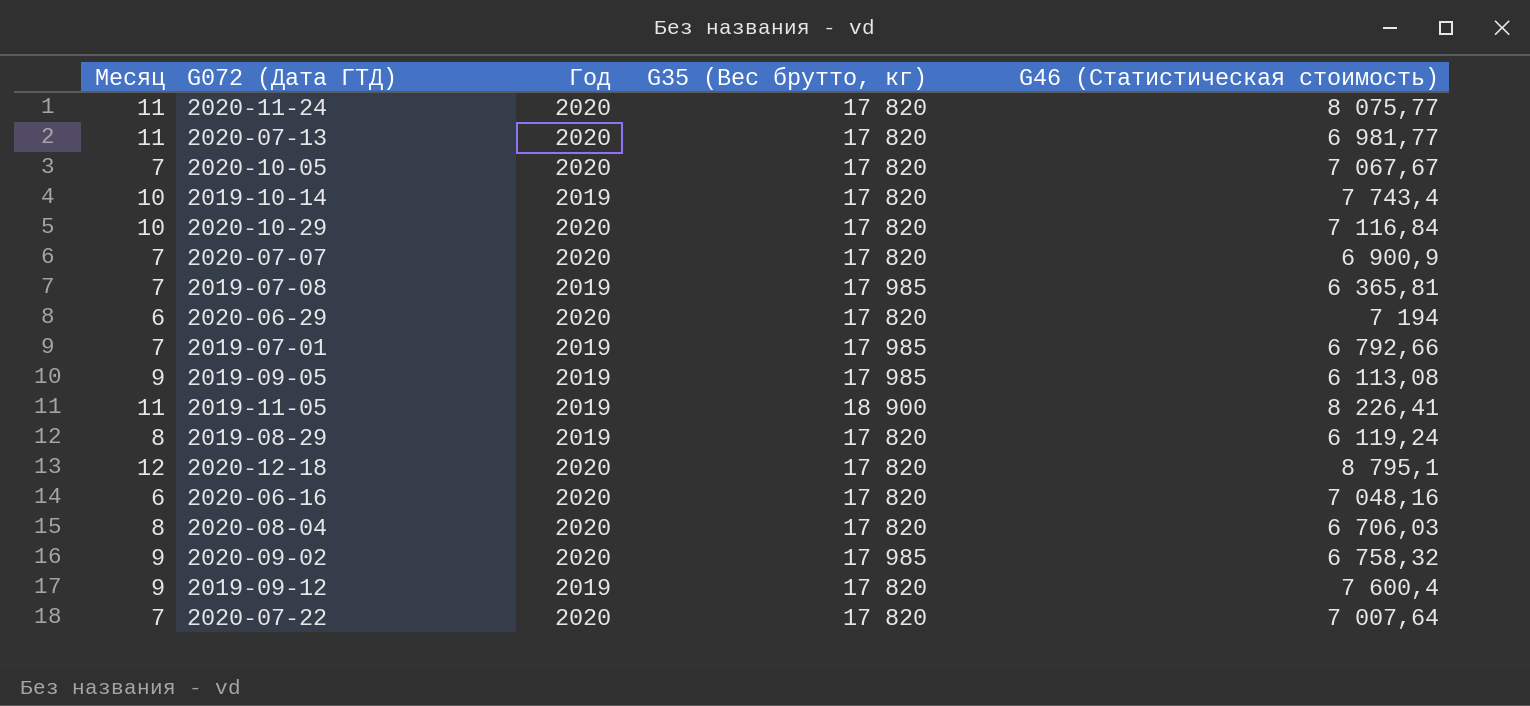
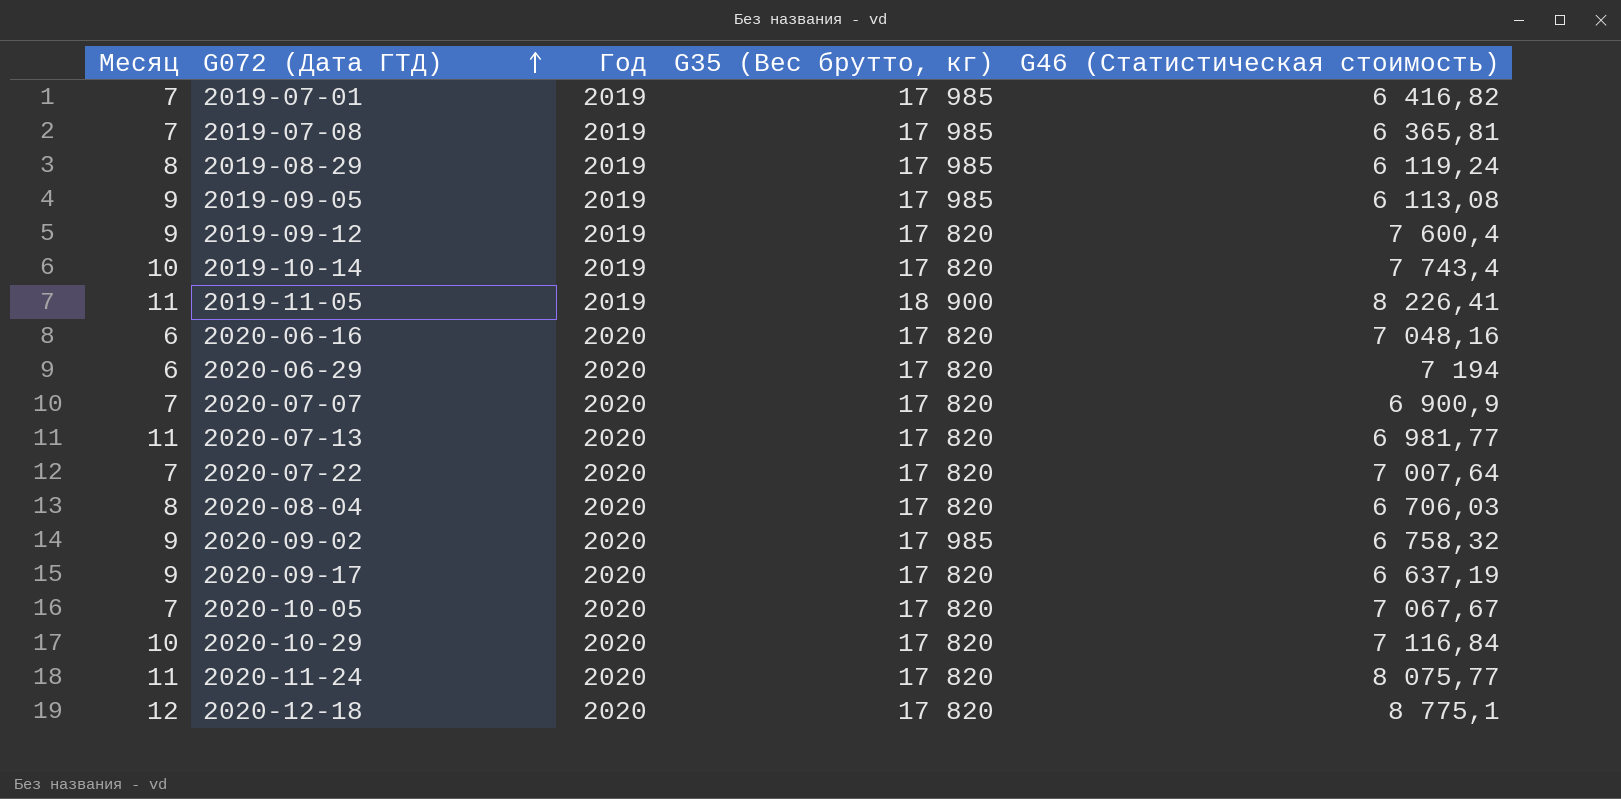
row order: none -> G072 (Дата ГТД) ascending
2019-07-01 | G46 (Статистическая стоимость): 6 792,66 -> 6 416,82
2019-08-29 | G35 (Вес брутто, кг): 17 820 -> 17 985
row 2020-09-17: none -> 9 | 2020 | 17 820 | 6 637,19
2020-12-18 | G46 (Статистическая стоимость): 8 795,1 -> 8 775,1

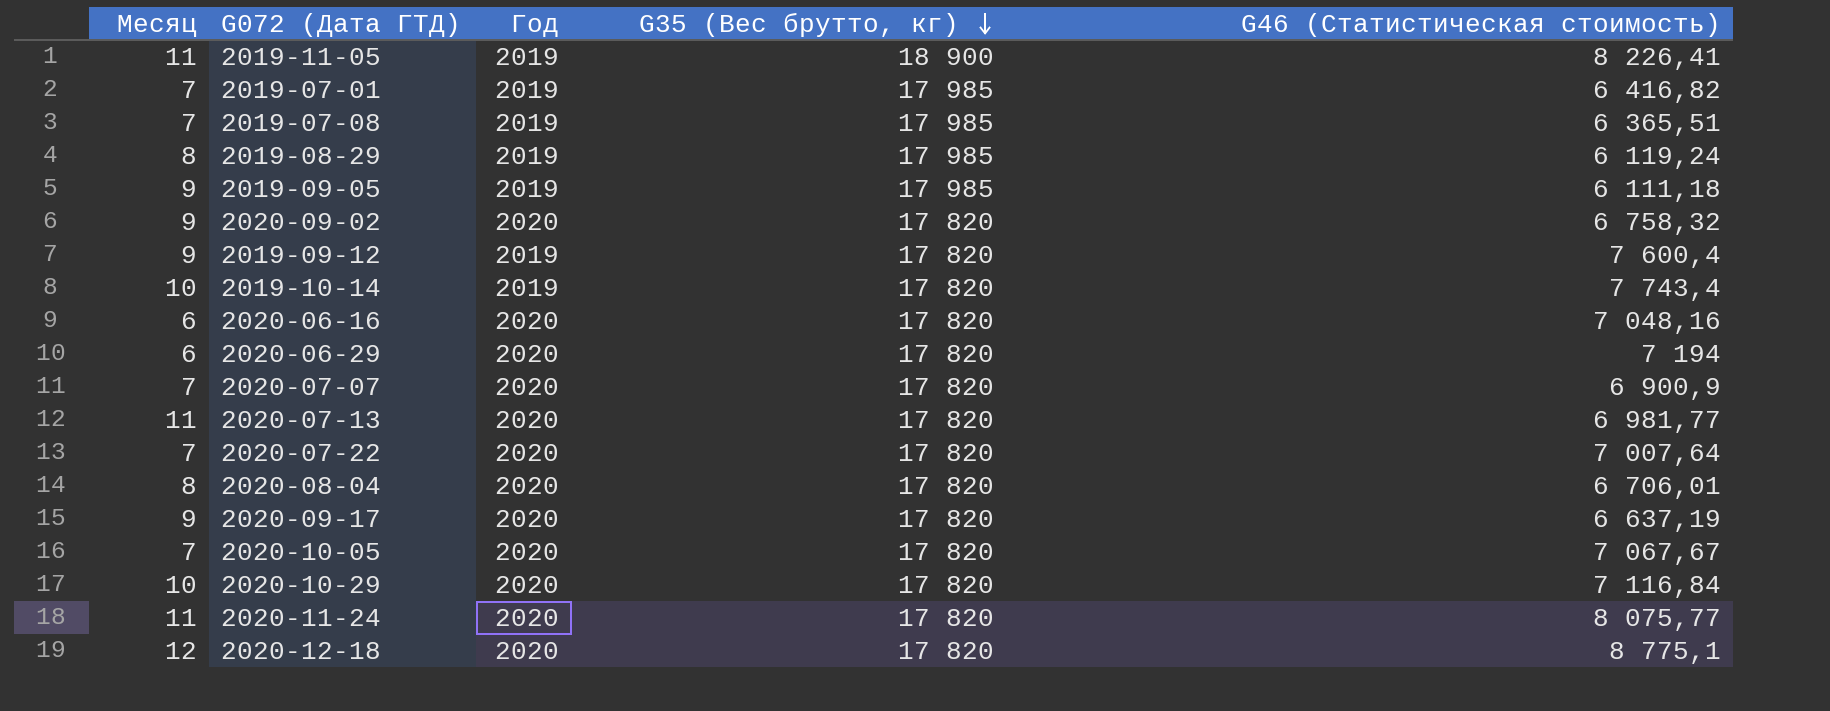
row order: G072 (Дата ГТД) ascending -> G35 (Вес брутто, кг) descending
2019-07-08 | G46 (Статистическая стоимость): 6 365,81 -> 6 365,51
2019-09-05 | G46 (Статистическая стоимость): 6 113,08 -> 6 111,18
2020-09-02 | G35 (Вес брутто, кг): 17 985 -> 17 820
2020-08-04 | G46 (Статистическая стоимость): 6 706,03 -> 6 706,01

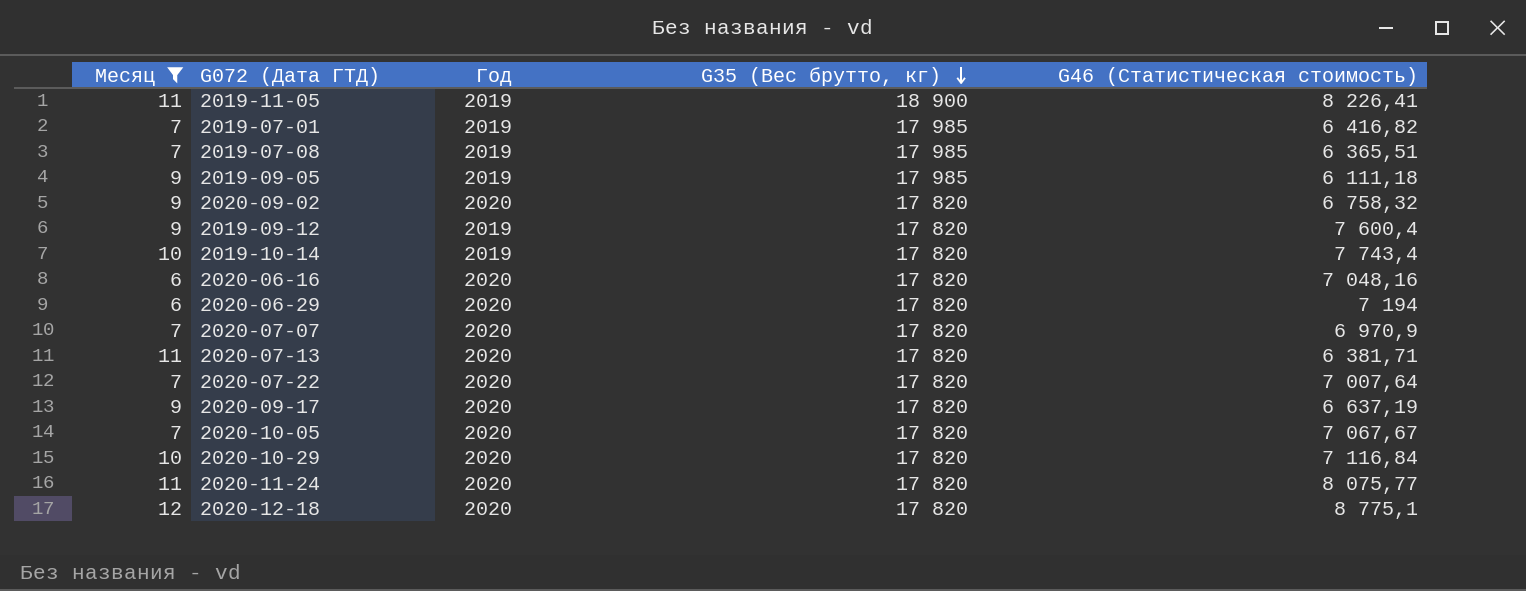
filter: none -> Месяц != 8
2020-07-07 | G46 (Статистическая стоимость): 6 900,9 -> 6 970,9
2020-07-13 | G46 (Статистическая стоимость): 6 981,77 -> 6 381,71

